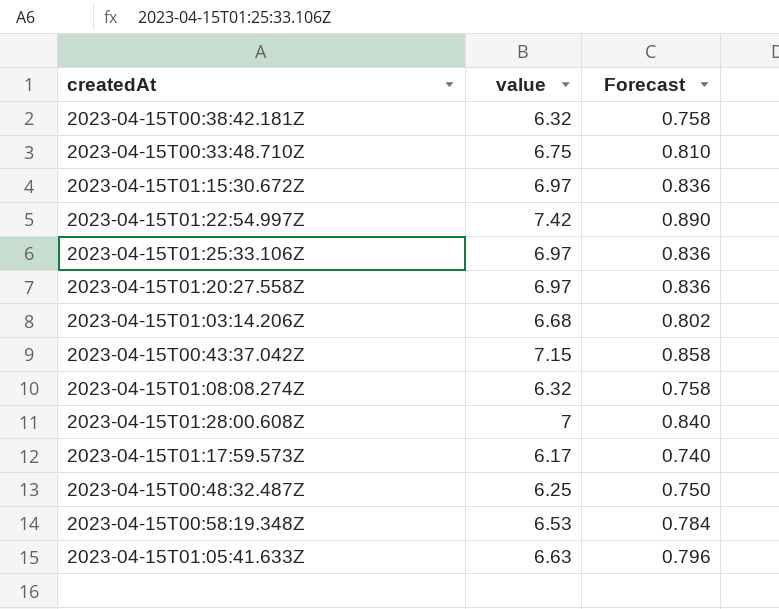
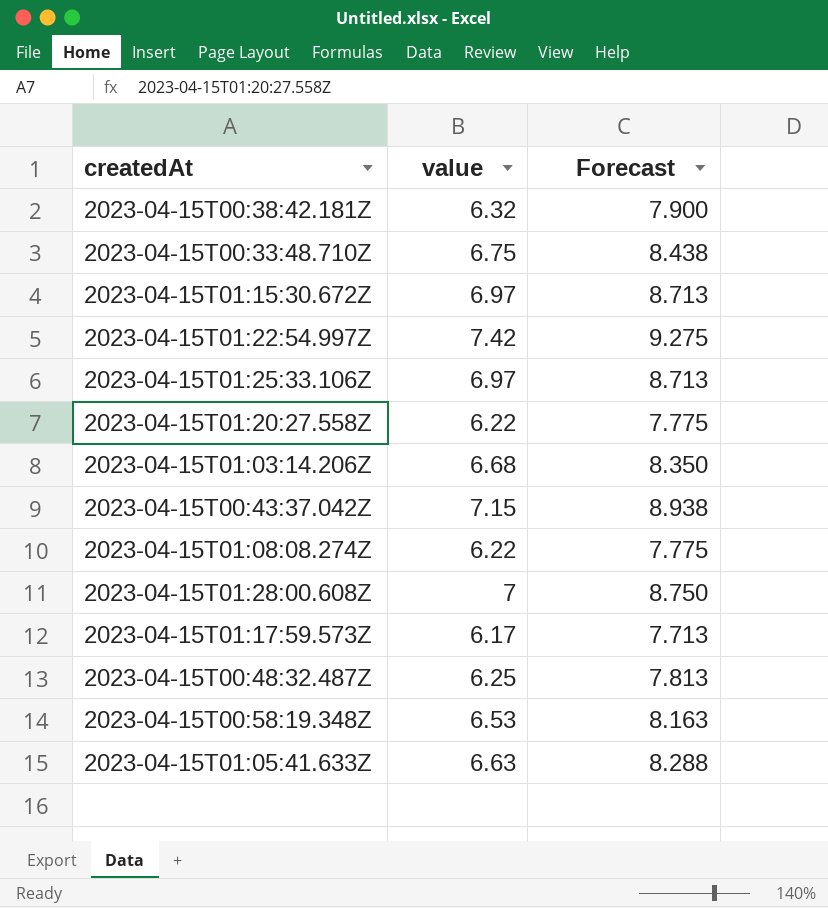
column Forecast | formula: [value] * 0.12 -> [value] * 1.25
2023-04-15T01:20:27.558Z | value: 6.97 -> 6.22
2023-04-15T01:08:08.274Z | value: 6.32 -> 6.22

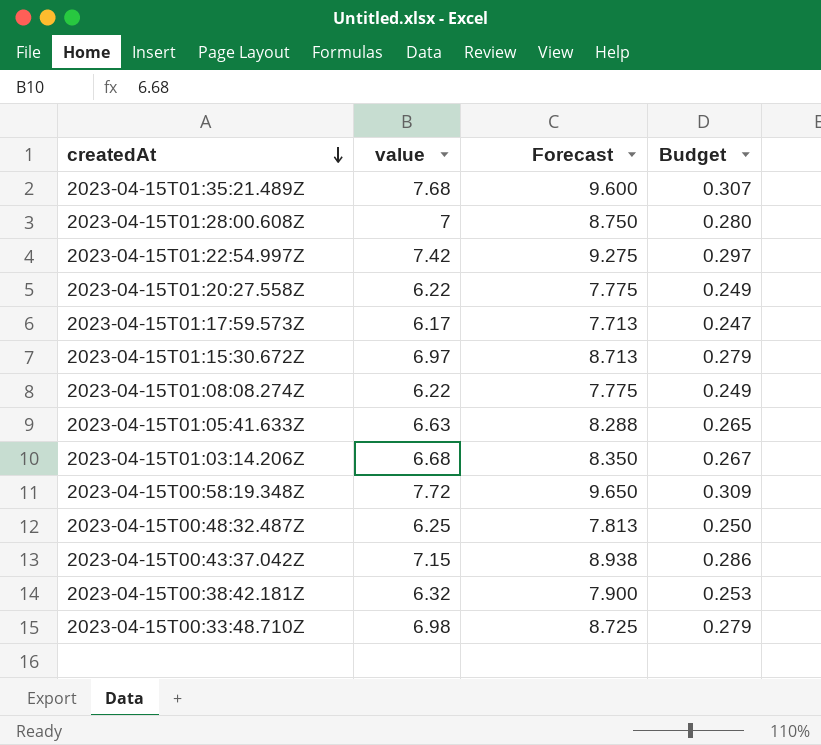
row order: none -> createdAt descending
column Budget | formula: none -> [value] * 0.04
row 2023-04-15T01:25:33.106Z: 6.97 | 8.713 -> none
row 2023-04-15T01:35:21.489Z: none -> 7.68 | 9.600 | 0.307
2023-04-15T00:58:19.348Z | value: 6.53 -> 7.72
2023-04-15T00:58:19.348Z | Forecast: 8.163 -> 9.650
2023-04-15T00:33:48.710Z | value: 6.75 -> 6.98
2023-04-15T00:33:48.710Z | Forecast: 8.438 -> 8.725

